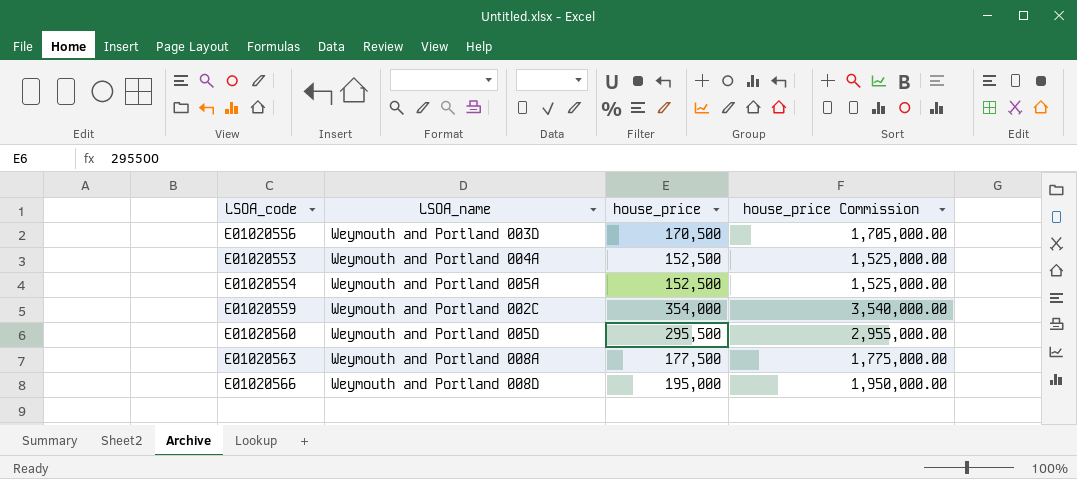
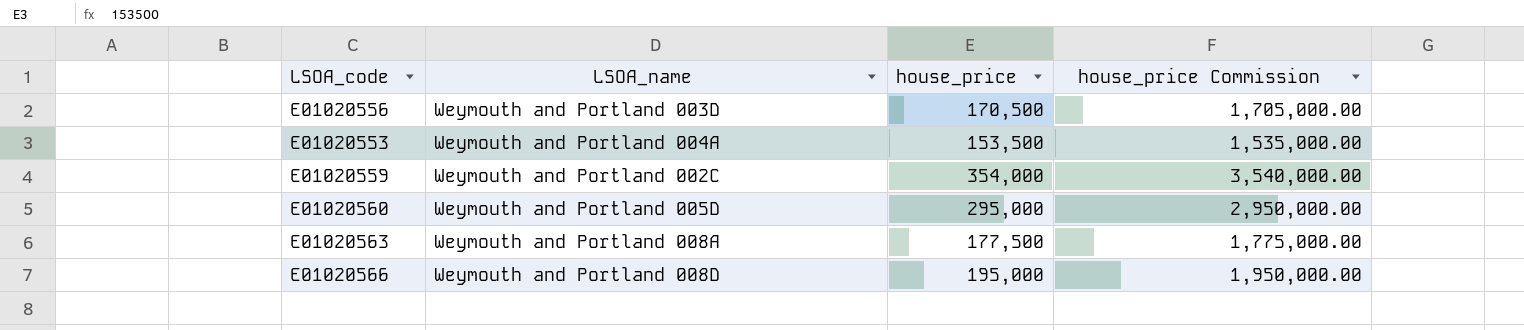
row E01020554: Weymouth and Portland 005A | 152,500 | 1,525,000.00 -> none
E01020553 | house_price: 152,500 -> 153,500
E01020553 | house_price Commission: 1,525,000.00 -> 1,535,000.00
E01020560 | house_price: 295,500 -> 295,000
E01020560 | house_price Commission: 2,955,000.00 -> 2,950,000.00

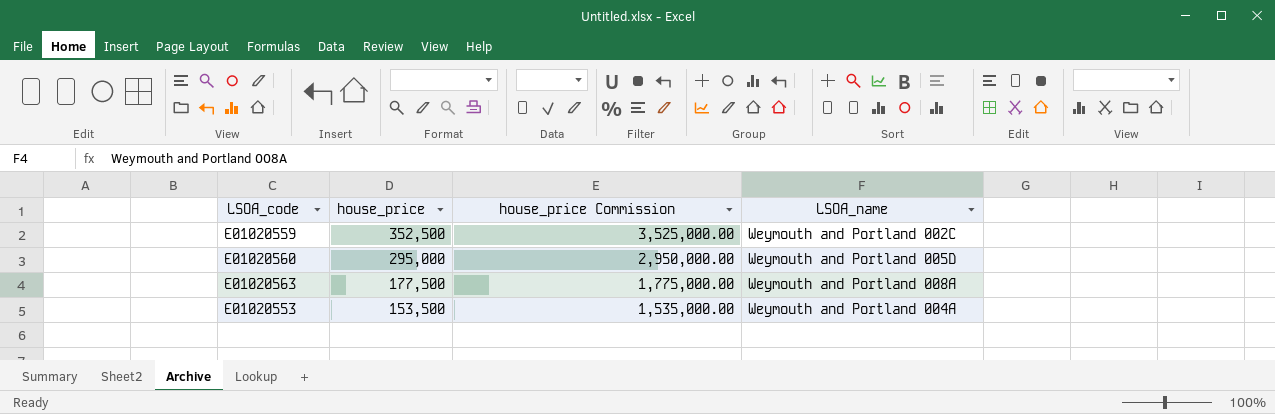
row order: none -> house_price descending
column LSOA_name | position: 2 -> 4
row E01020556: Weymouth and Portland 003D | 170,500 | 1,705,000.00 -> none
row E01020566: Weymouth and Portland 008D | 195,000 | 1,950,000.00 -> none
E01020559 | house_price: 354,000 -> 352,500
E01020559 | house_price Commission: 3,540,000.00 -> 3,525,000.00

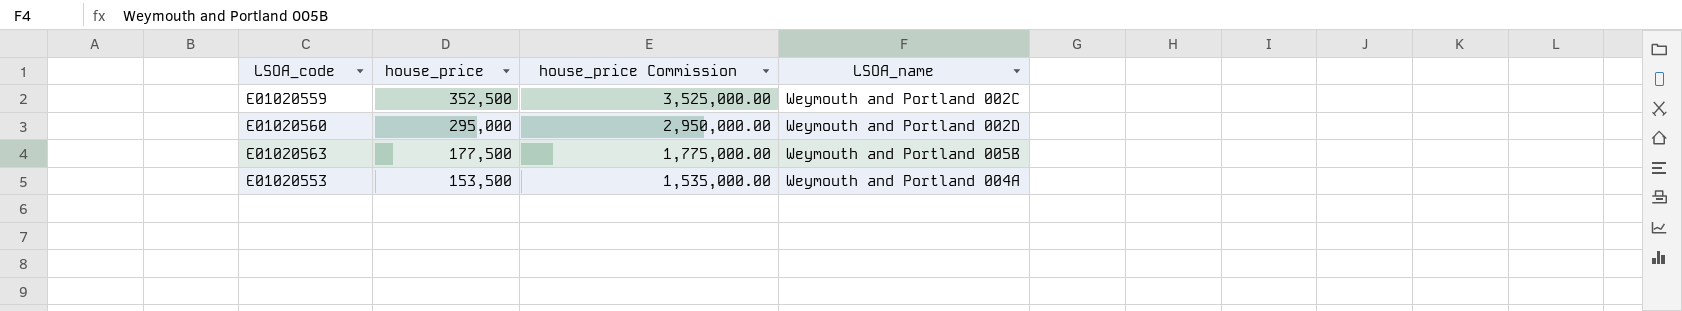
E01020560 | LSOA_name: Weymouth and Portland 005D -> Weymouth and Portland 002D
E01020563 | LSOA_name: Weymouth and Portland 008A -> Weymouth and Portland 005B

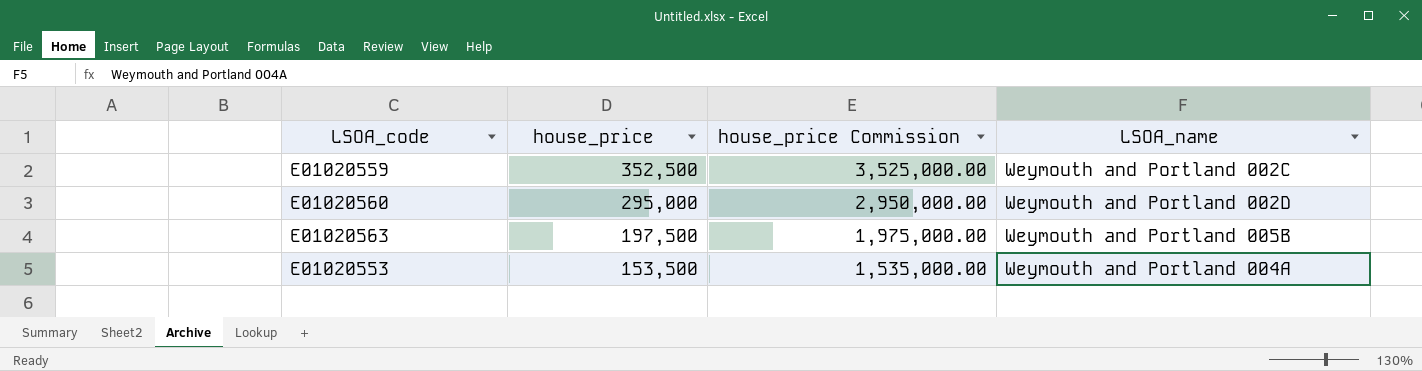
E01020563 | house_price: 177,500 -> 197,500
E01020563 | house_price Commission: 1,775,000.00 -> 1,975,000.00

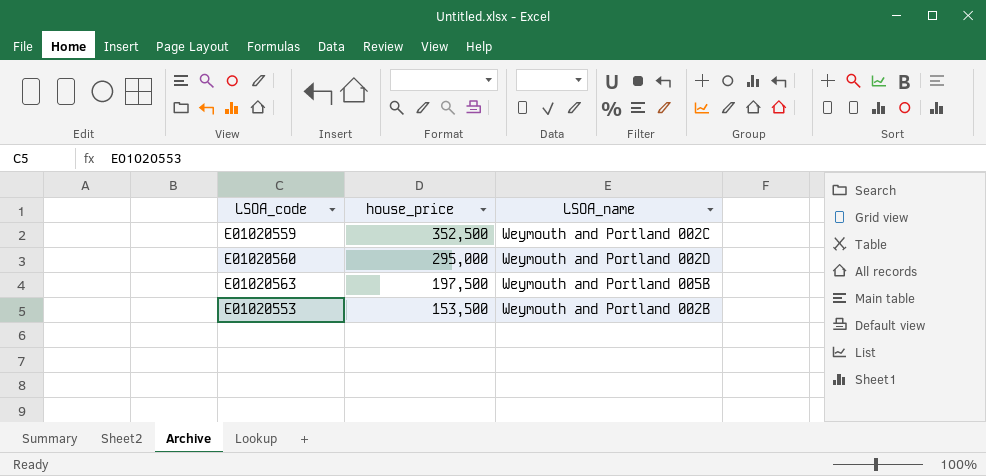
column house_price Commission | formula: [house_price] * 10 -> none
E01020553 | LSOA_name: Weymouth and Portland 004A -> Weymouth and Portland 002B

